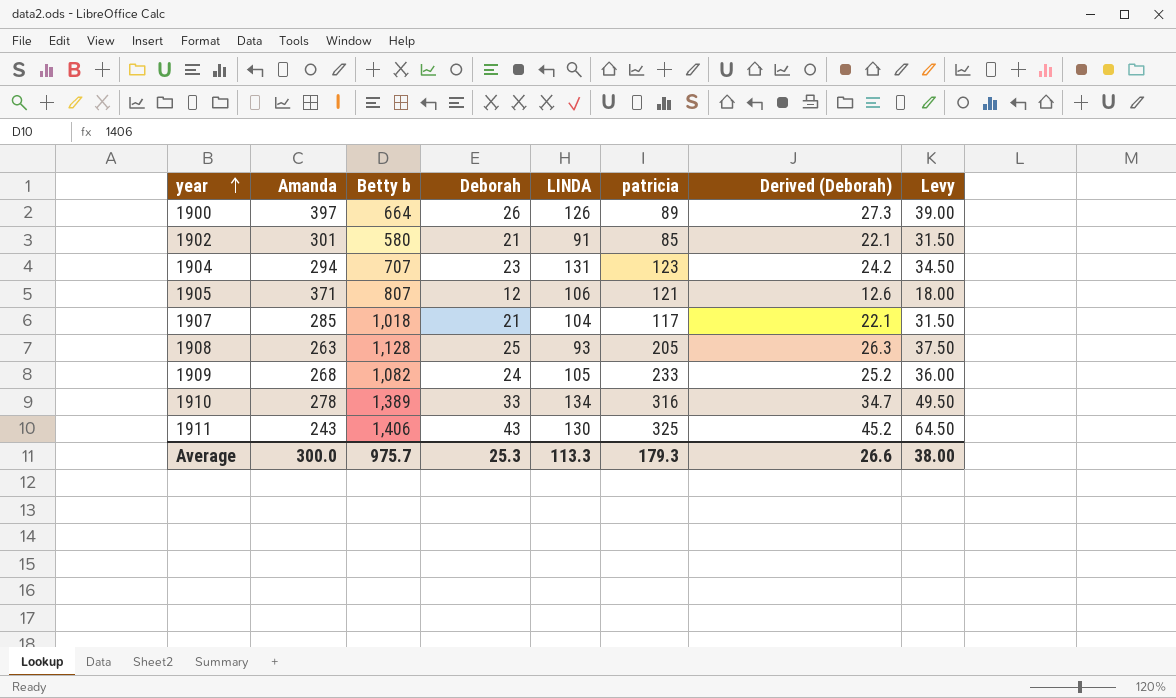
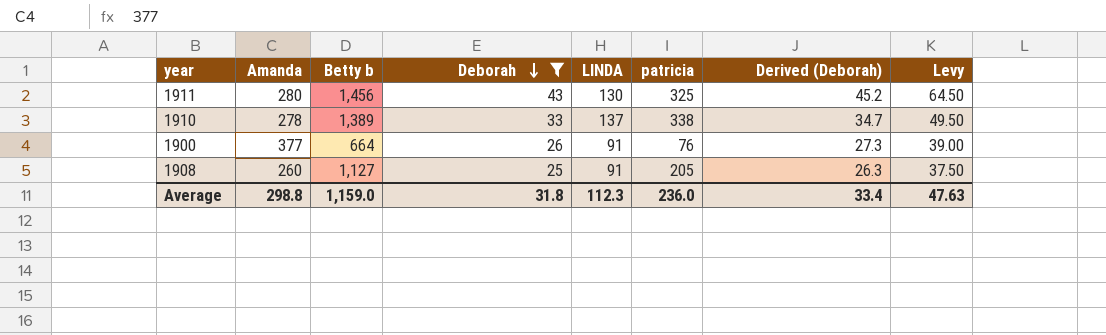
filter: none -> Deborah >= 25
row order: year ascending -> Deborah descending
1911 | Amanda: 243 -> 280
1911 | Betty b: 1,406 -> 1,456
1910 | LINDA: 134 -> 137
1910 | patricia: 316 -> 338
1900 | Amanda: 397 -> 377
1900 | LINDA: 126 -> 91
1900 | patricia: 89 -> 76
1908 | Amanda: 263 -> 260
1908 | Betty b: 1,128 -> 1,127
1908 | LINDA: 93 -> 91
Average | Amanda: 300.0 -> 298.8
Average | Betty b: 975.7 -> 1,159.0
Average | Deborah: 25.3 -> 31.8
Average | LINDA: 113.3 -> 112.3
Average | patricia: 179.3 -> 236.0
Average | Derived (Deborah): 26.6 -> 33.4
Average | Levy: 38.00 -> 47.63

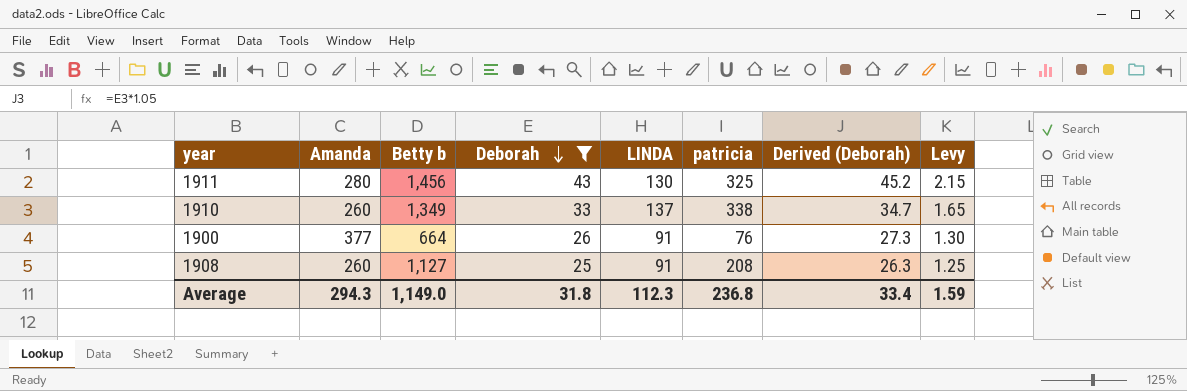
column Levy | formula: [Deborah] * 1.5 -> [Deborah] * 0.05
1910 | Amanda: 278 -> 260
1910 | Betty b: 1,389 -> 1,349
1908 | patricia: 205 -> 208
Average | Amanda: 298.8 -> 294.3
Average | Betty b: 1,159.0 -> 1,149.0
Average | patricia: 236.0 -> 236.8
Average | Levy: 47.63 -> 1.59

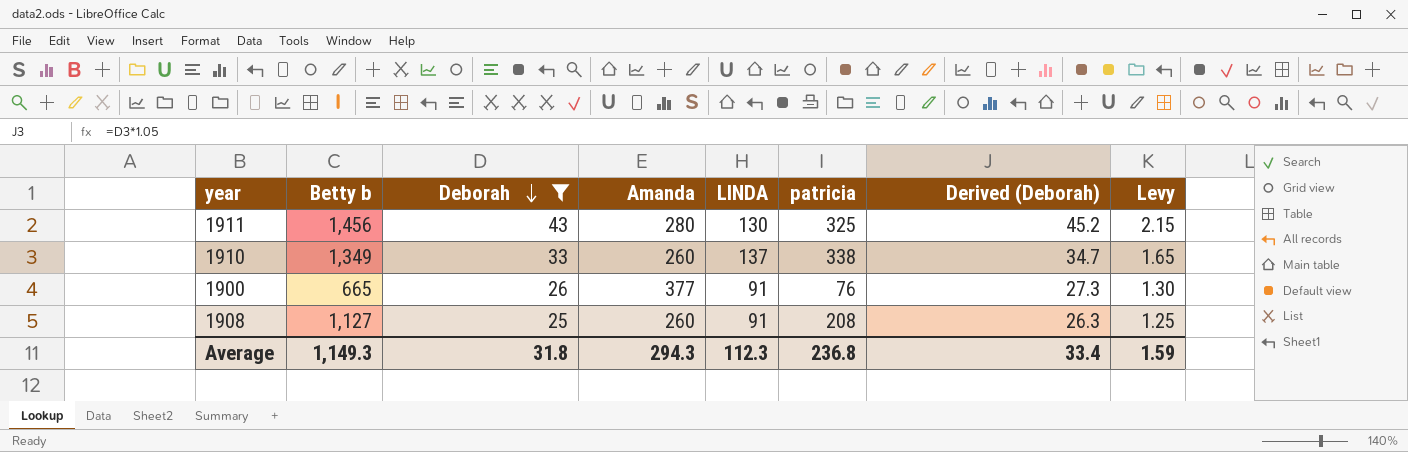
column Amanda | position: 2 -> 4
1900 | Betty b: 664 -> 665
Average | Betty b: 1,149.0 -> 1,149.3

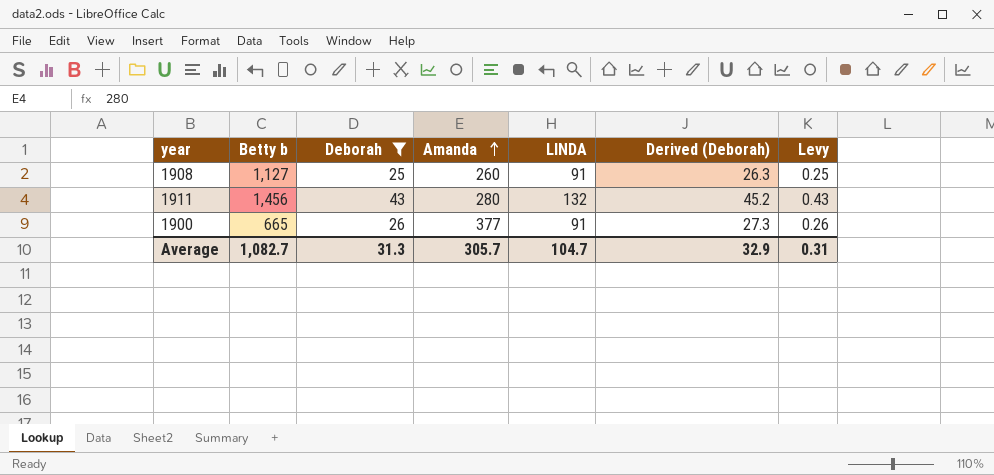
row order: Deborah descending -> Amanda ascending
column patricia | position: 6 -> none
column Levy | formula: [Deborah] * 0.05 -> [Deborah] * 0.01
row 1910: 1,349 | 33 | 260 | 137 | 338 | 34.7 | 1.65 -> none
1911 | LINDA: 130 -> 132
Average | Betty b: 1,149.3 -> 1,082.7
Average | Deborah: 31.8 -> 31.3
Average | Amanda: 294.3 -> 305.7
Average | LINDA: 112.3 -> 104.7
Average | Derived (Deborah): 33.4 -> 32.9
Average | Levy: 1.59 -> 0.31

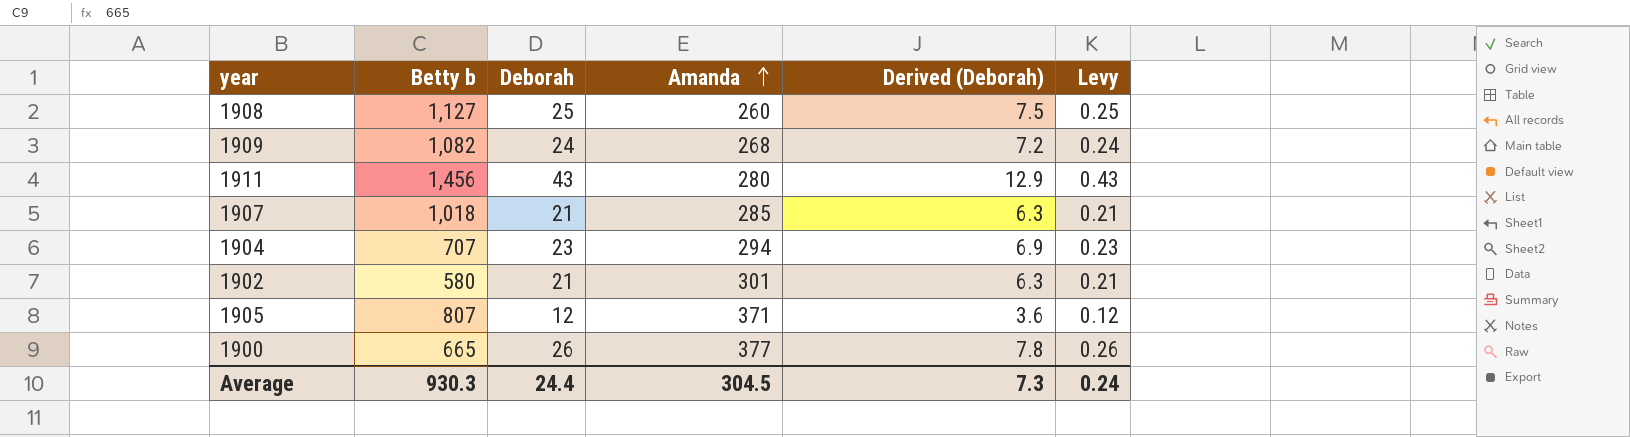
filter: Deborah >= 25 -> none
column LINDA | position: 5 -> none
column Derived (Deborah) | formula: [Deborah] * 1.05 -> [Deborah] * 0.3
Average | Betty b: 1,082.7 -> 930.3
Average | Deborah: 31.3 -> 24.4
Average | Amanda: 305.7 -> 304.5
Average | Derived (Deborah): 32.9 -> 7.3
Average | Levy: 0.31 -> 0.24

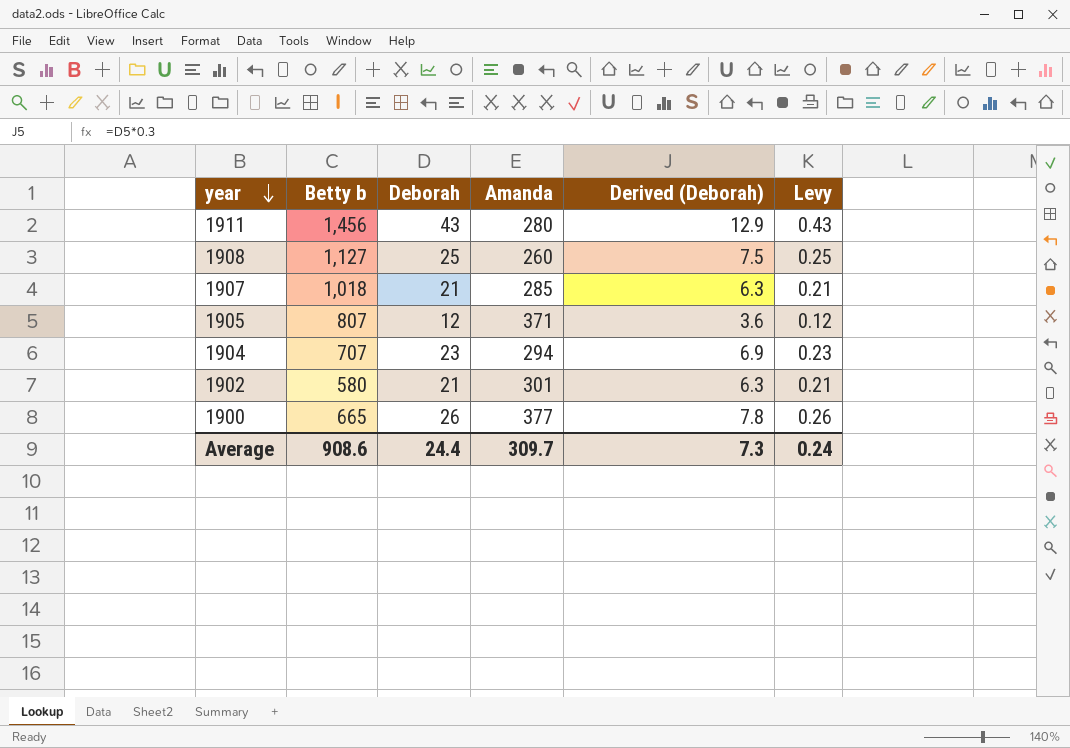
row order: Amanda ascending -> year descending
row 1909: 1,082 | 24 | 268 | 7.2 | 0.24 -> none
Average | Betty b: 930.3 -> 908.6
Average | Amanda: 304.5 -> 309.7

